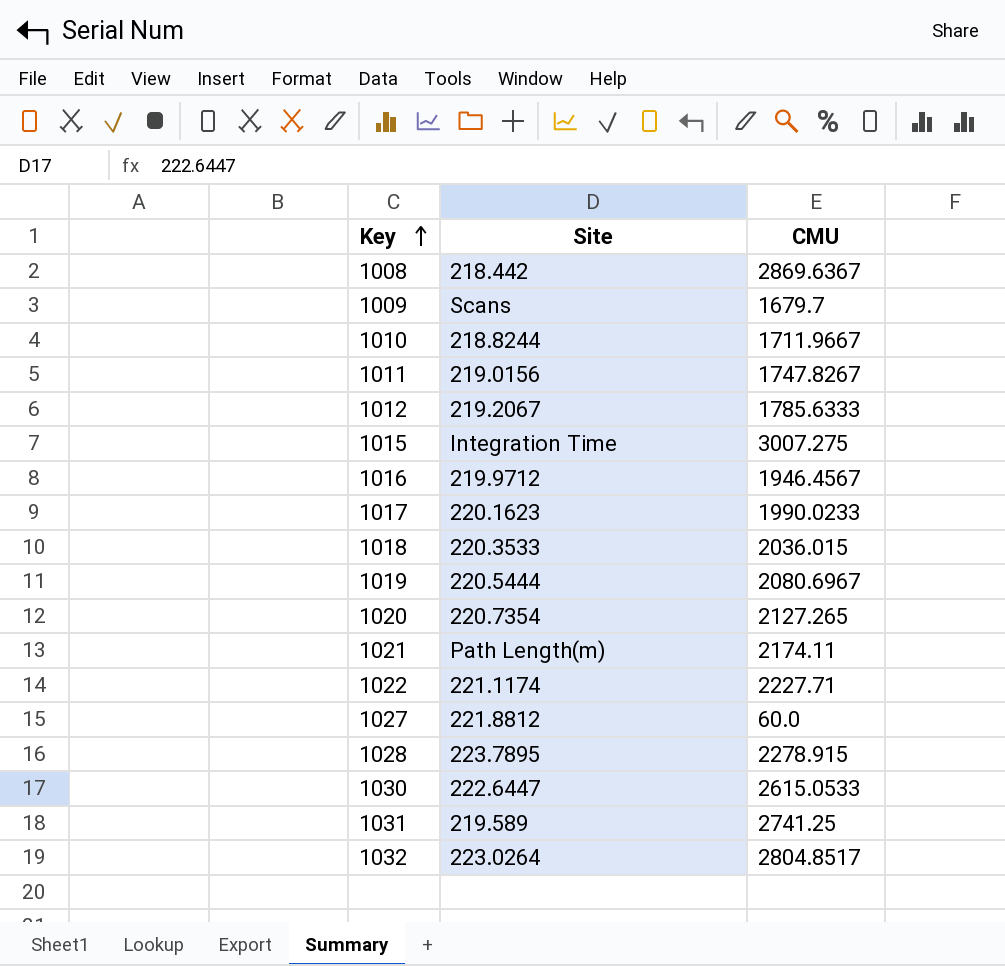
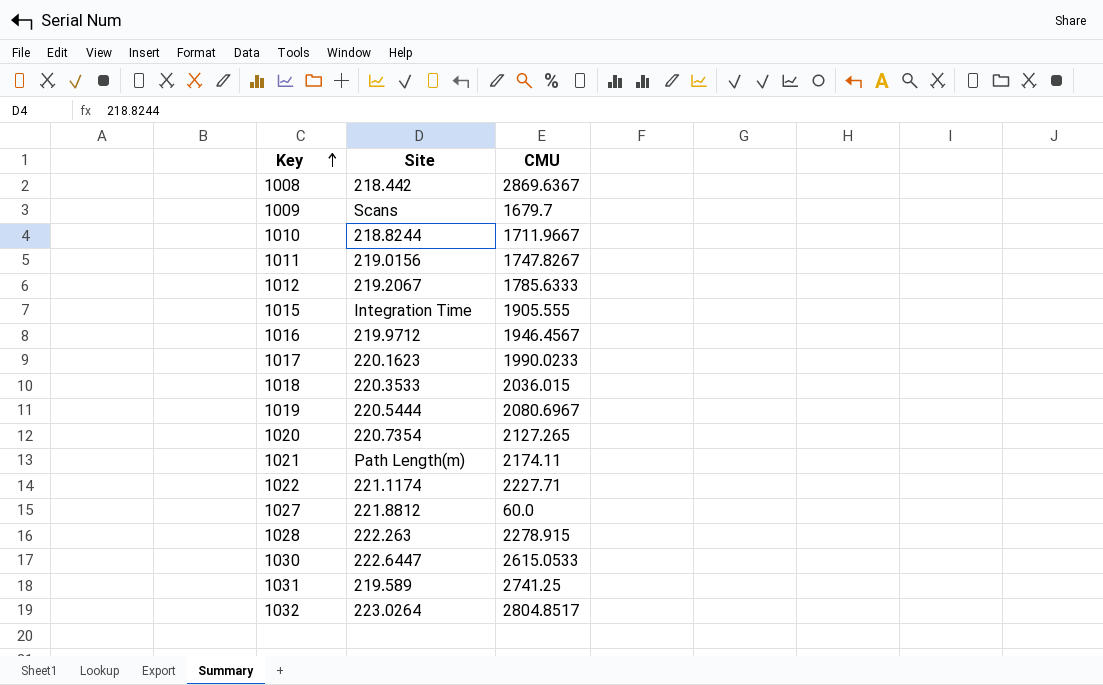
1015 | CMU: 3007.275 -> 1905.555
1028 | Site: 223.7895 -> 222.263

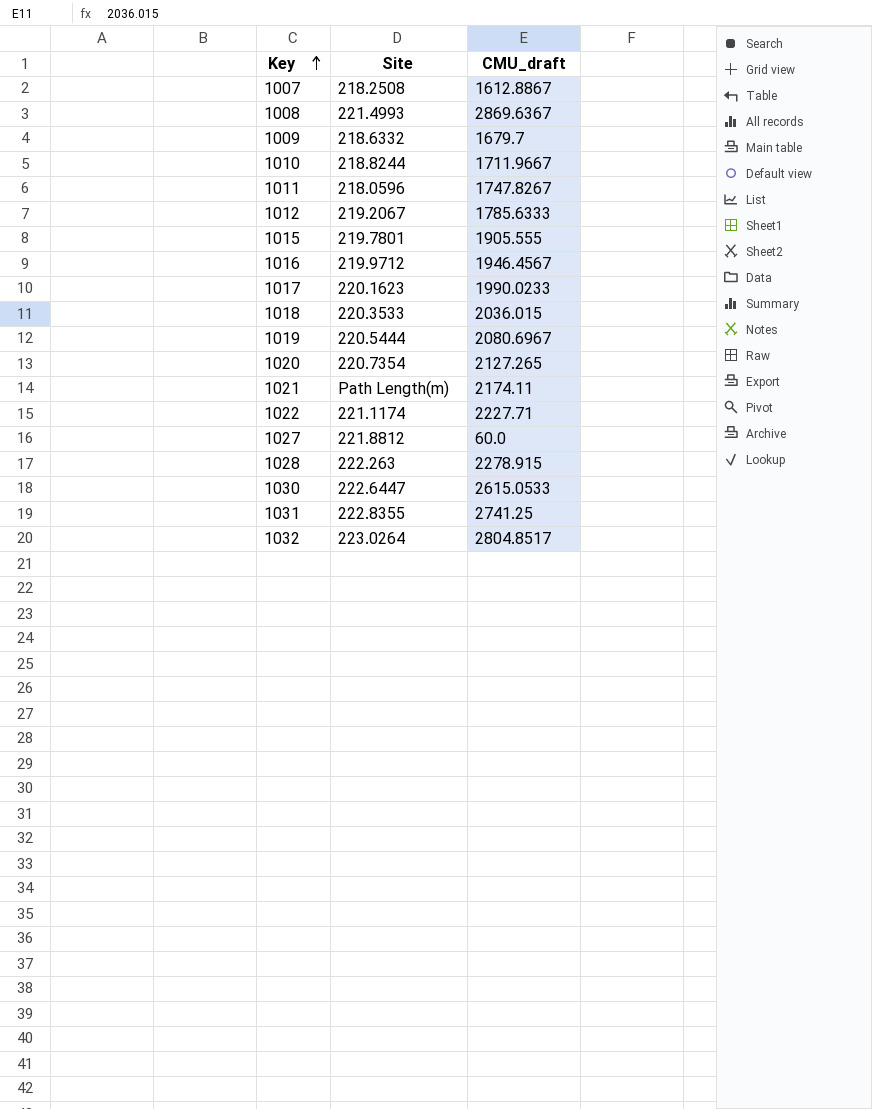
column name: CMU -> CMU_draft
row 1007: none -> 218.2508 | 1612.8867
1008 | Site: 218.442 -> 221.4993
1009 | Site: Scans -> 218.6332
1011 | Site: 219.0156 -> 218.0596
1015 | Site: Integration Time -> 219.7801
1031 | Site: 219.589 -> 222.8355

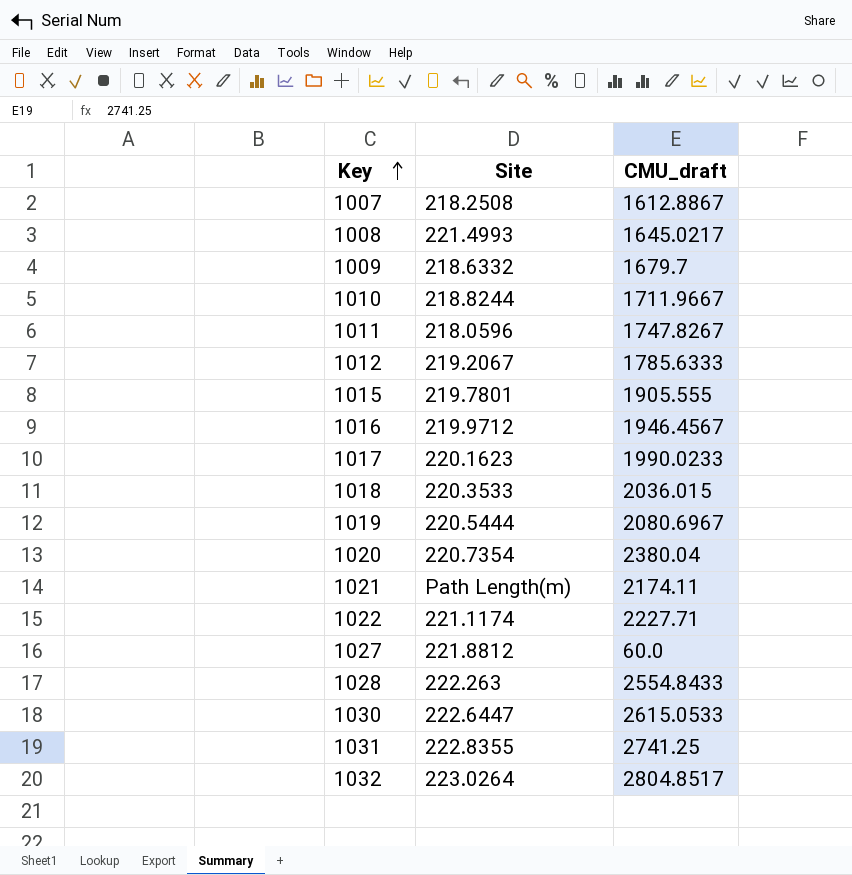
1008 | CMU_draft: 2869.6367 -> 1645.0217
1020 | CMU_draft: 2127.265 -> 2380.04
1028 | CMU_draft: 2278.915 -> 2554.8433

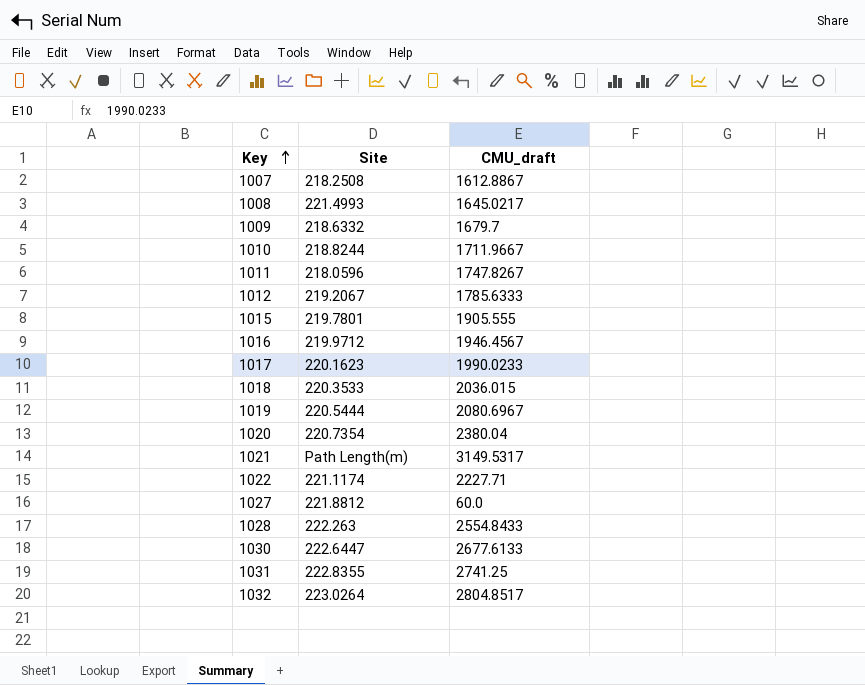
1021 | CMU_draft: 2174.11 -> 3149.5317
1030 | CMU_draft: 2615.0533 -> 2677.6133

